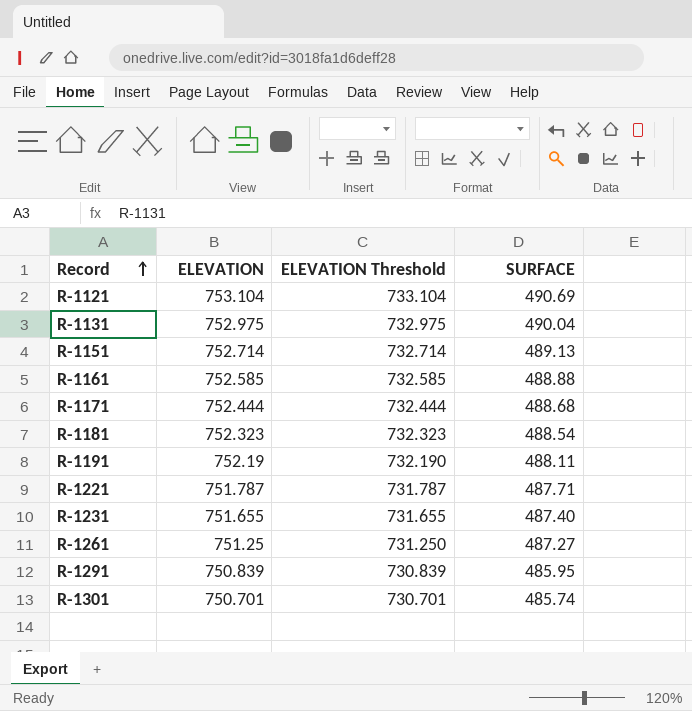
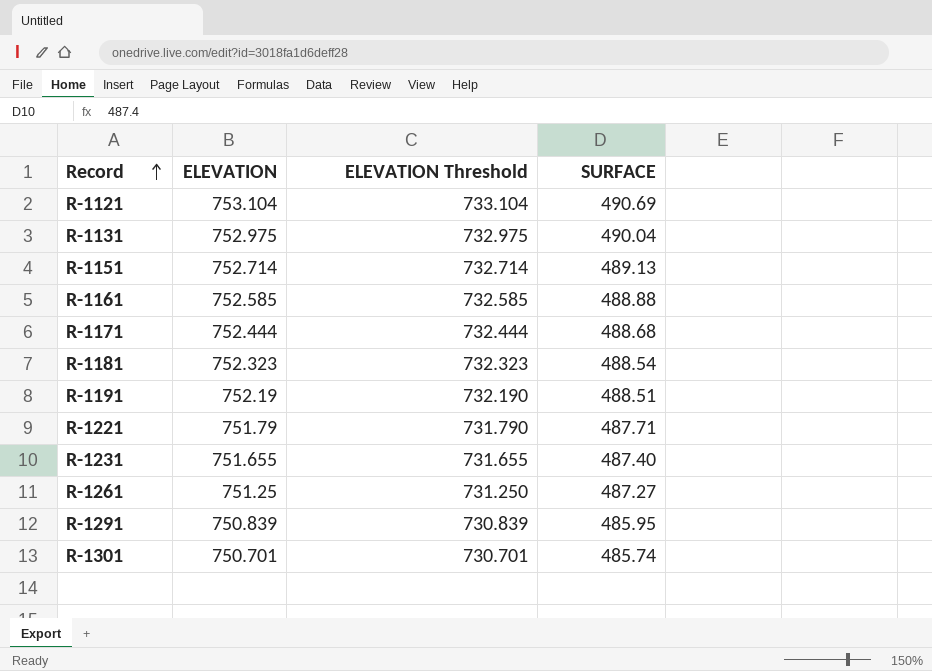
R-1191 | SURFACE: 488.11 -> 488.51
R-1221 | ELEVATION: 751.787 -> 751.79
R-1221 | ELEVATION Threshold: 731.787 -> 731.790

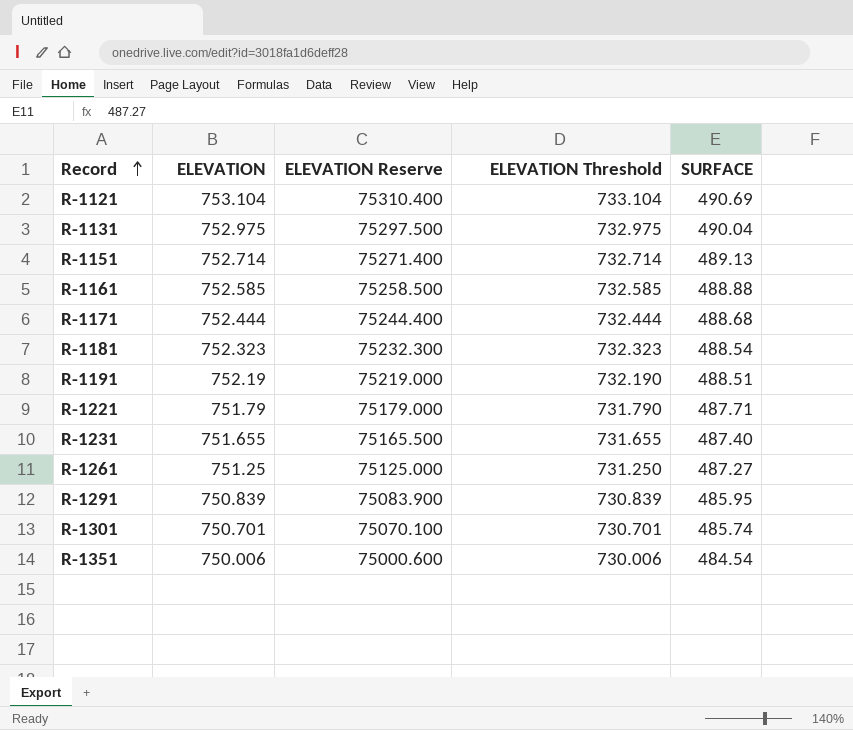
column ELEVATION Reserve | formula: none -> [ELEVATION] * 100
row R-1351: none -> 750.006 | 75000.600 | 730.006 | 484.54

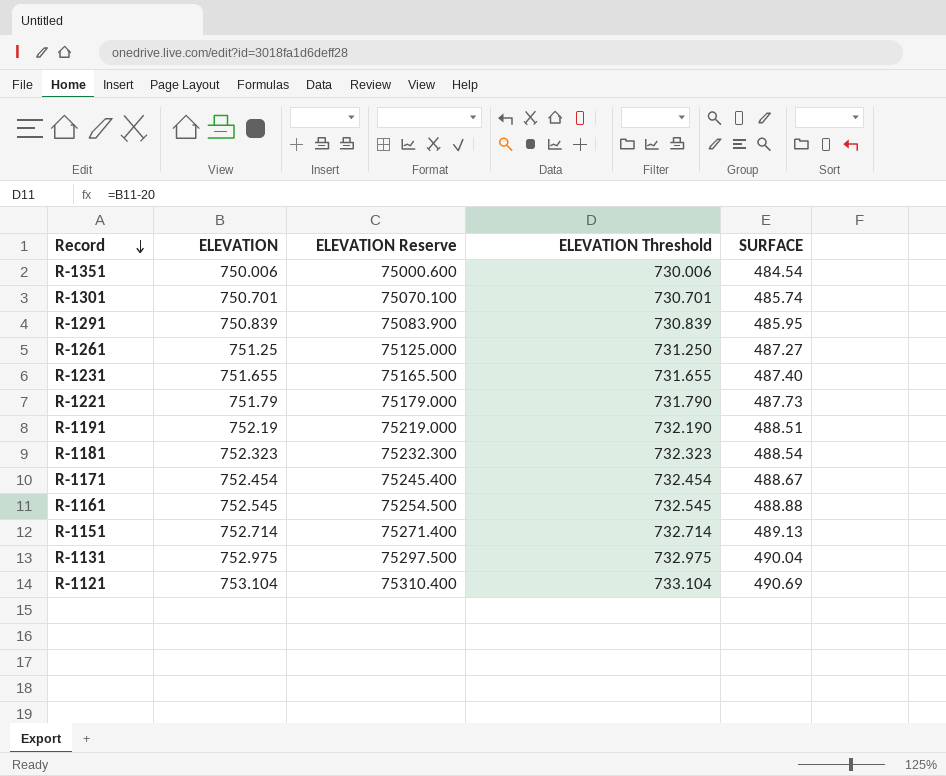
row order: Record ascending -> Record descending
R-1221 | SURFACE: 487.71 -> 487.73
R-1171 | ELEVATION: 752.444 -> 752.454
R-1171 | ELEVATION Reserve: 75244.400 -> 75245.400
R-1171 | ELEVATION Threshold: 732.444 -> 732.454
R-1171 | SURFACE: 488.68 -> 488.67
R-1161 | ELEVATION: 752.585 -> 752.545
R-1161 | ELEVATION Reserve: 75258.500 -> 75254.500
R-1161 | ELEVATION Threshold: 732.585 -> 732.545

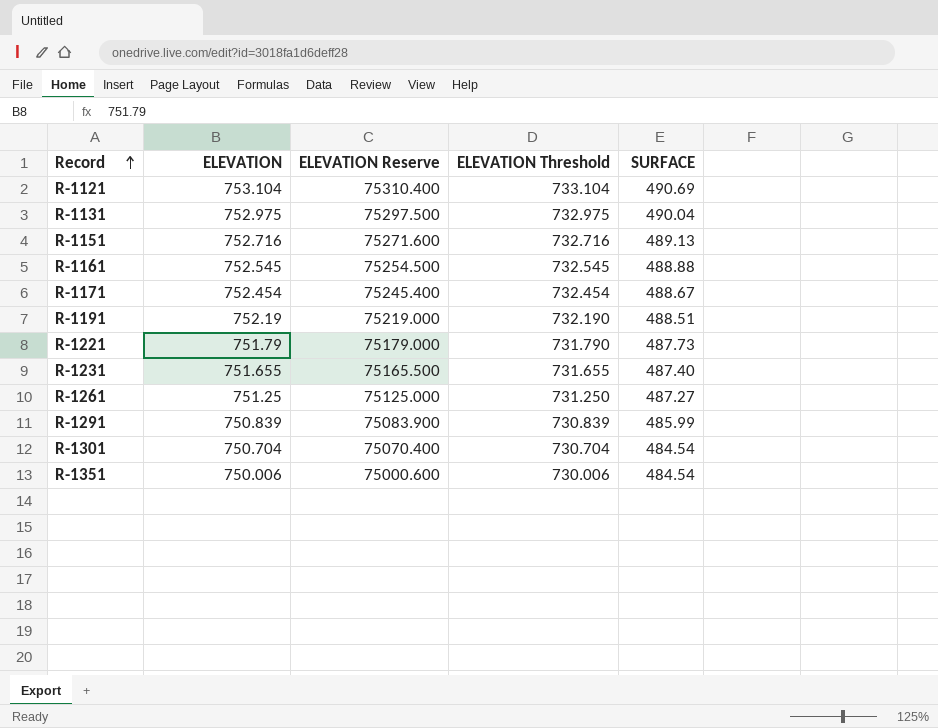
row order: Record descending -> Record ascending
row R-1181: 752.323 | 75232.300 | 732.323 | 488.54 -> none
R-1151 | ELEVATION: 752.714 -> 752.716
R-1151 | ELEVATION Reserve: 75271.400 -> 75271.600
R-1151 | ELEVATION Threshold: 732.714 -> 732.716
R-1291 | SURFACE: 485.95 -> 485.99
R-1301 | ELEVATION: 750.701 -> 750.704
R-1301 | ELEVATION Reserve: 75070.100 -> 75070.400
R-1301 | ELEVATION Threshold: 730.701 -> 730.704
R-1301 | SURFACE: 485.74 -> 484.54

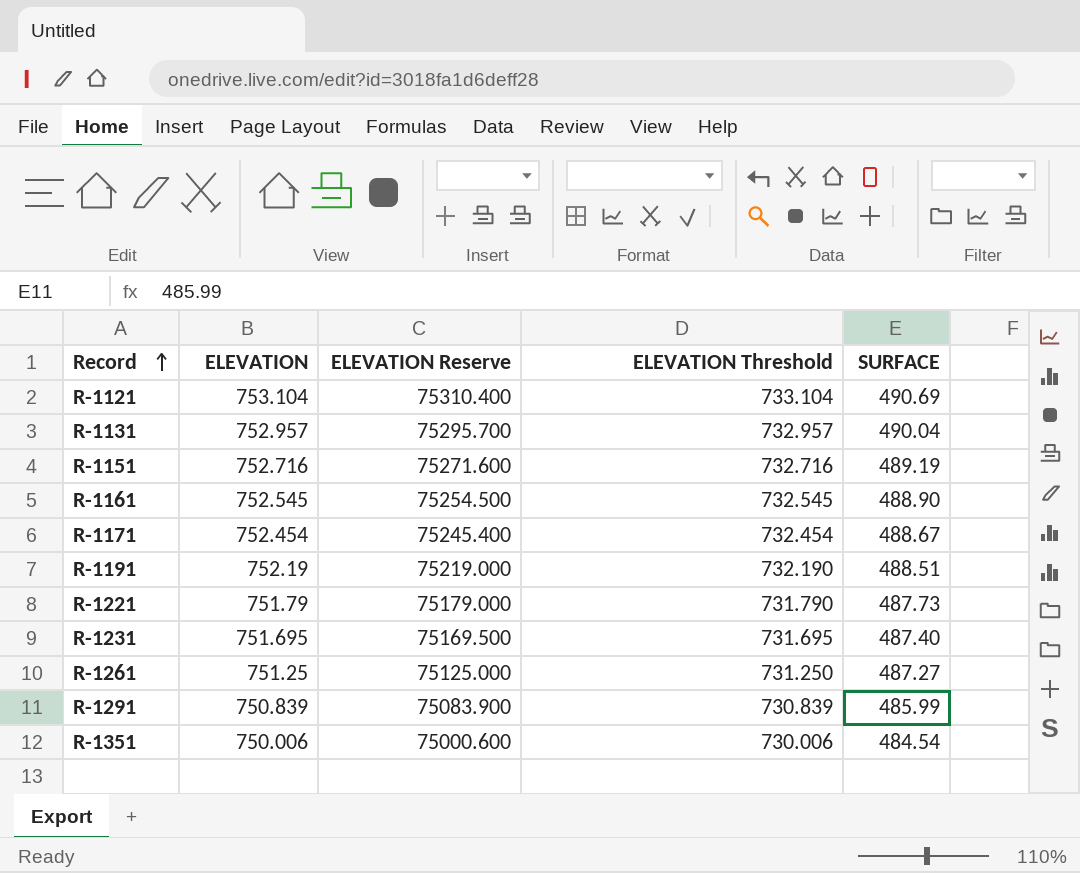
row R-1301: 750.704 | 75070.400 | 730.704 | 484.54 -> none
R-1131 | ELEVATION: 752.975 -> 752.957
R-1131 | ELEVATION Reserve: 75297.500 -> 75295.700
R-1131 | ELEVATION Threshold: 732.975 -> 732.957
R-1151 | SURFACE: 489.13 -> 489.19
R-1161 | SURFACE: 488.88 -> 488.90
R-1231 | ELEVATION: 751.655 -> 751.695
R-1231 | ELEVATION Reserve: 75165.500 -> 75169.500
R-1231 | ELEVATION Threshold: 731.655 -> 731.695

